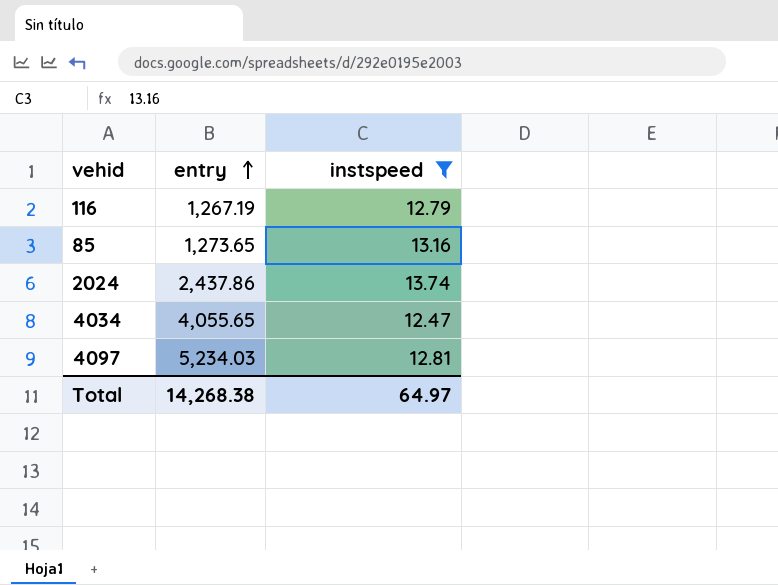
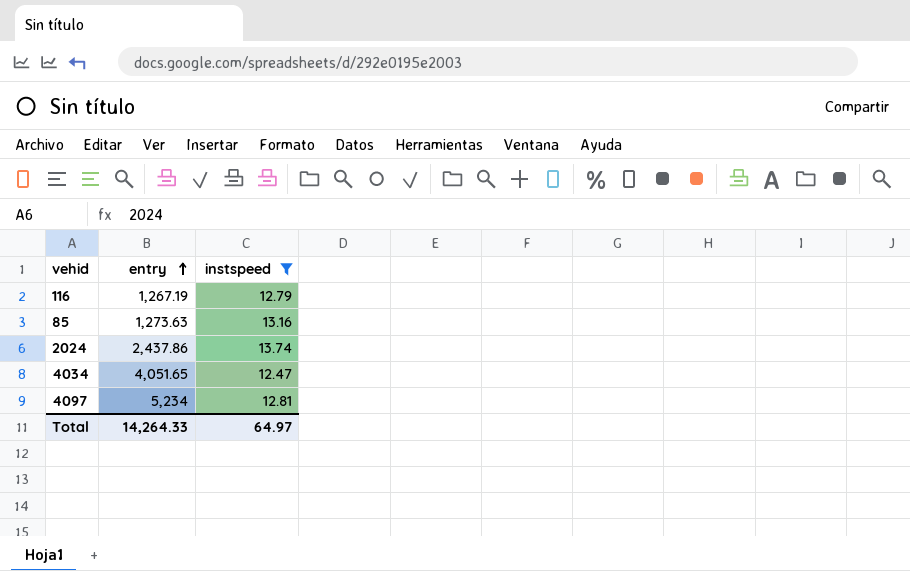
85 | entry: 1,273.65 -> 1,273.63
4034 | entry: 4,055.65 -> 4,051.65
4097 | entry: 5,234.03 -> 5,234
Total | entry: 14,268.38 -> 14,264.33

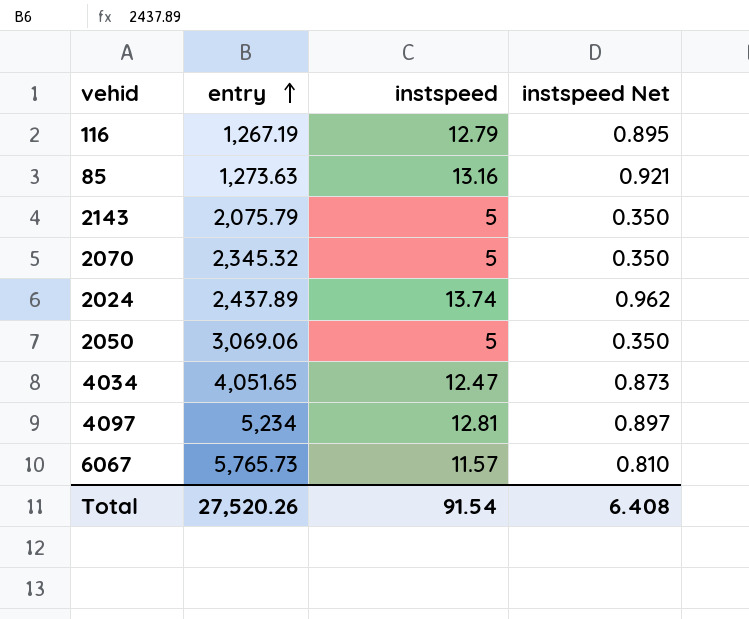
filter: instspeed >= 12.47 -> none
column instspeed Net | formula: none -> [instspeed] * 0.07
2024 | entry: 2,437.86 -> 2,437.89
Total | entry: 14,264.33 -> 27,520.26
Total | instspeed: 64.97 -> 91.54

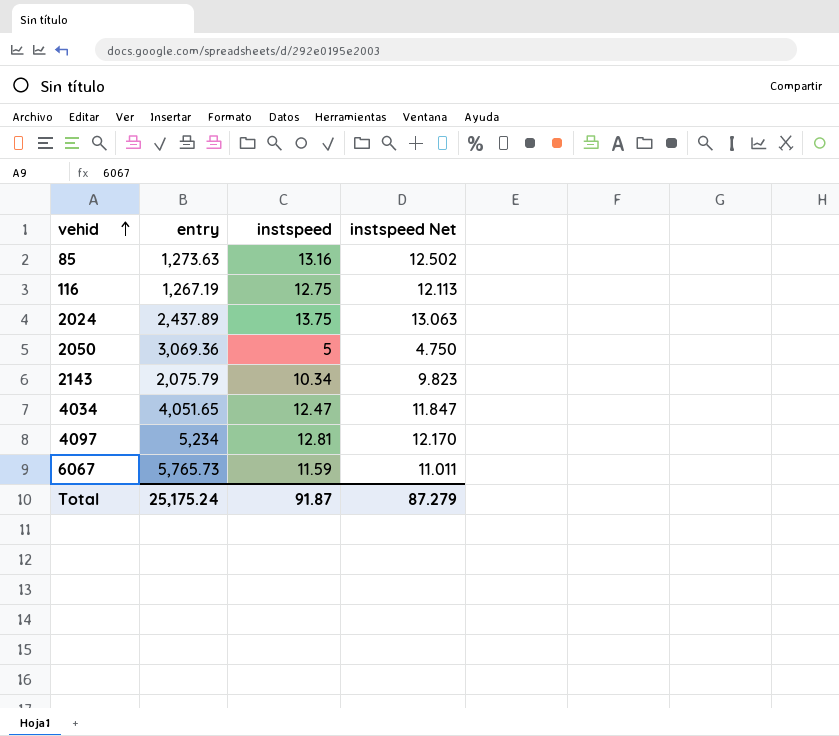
row order: entry ascending -> vehid ascending
column instspeed Net | formula: [instspeed] * 0.07 -> [instspeed] * 0.95
row 2070: 2,345.32 | 5 | 0.350 -> none
116 | instspeed: 12.79 -> 12.75
2024 | instspeed: 13.74 -> 13.75
2050 | entry: 3,069.06 -> 3,069.36
2143 | instspeed: 5 -> 10.34
6067 | instspeed: 11.57 -> 11.59
Total | entry: 27,520.26 -> 25,175.24
Total | instspeed: 91.54 -> 91.87
Total | instspeed Net: 6.408 -> 87.279

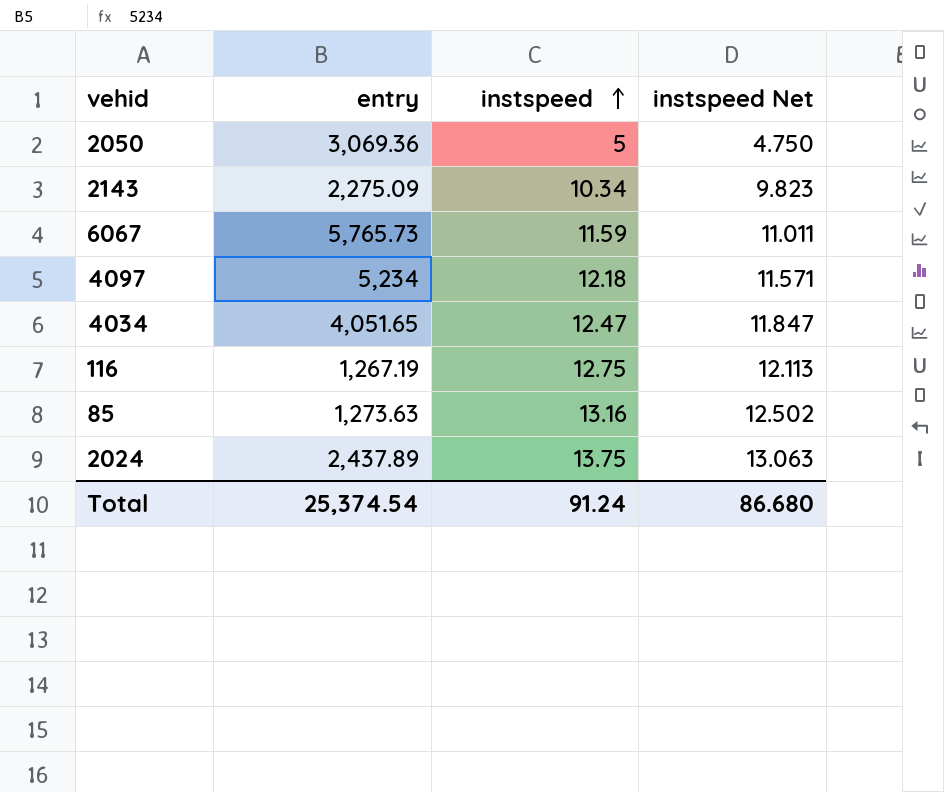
row order: vehid ascending -> instspeed ascending
2143 | entry: 2,075.79 -> 2,275.09
4097 | instspeed: 12.81 -> 12.18
4097 | instspeed Net: 12.170 -> 11.571
Total | entry: 25,175.24 -> 25,374.54
Total | instspeed: 91.87 -> 91.24
Total | instspeed Net: 87.279 -> 86.680

